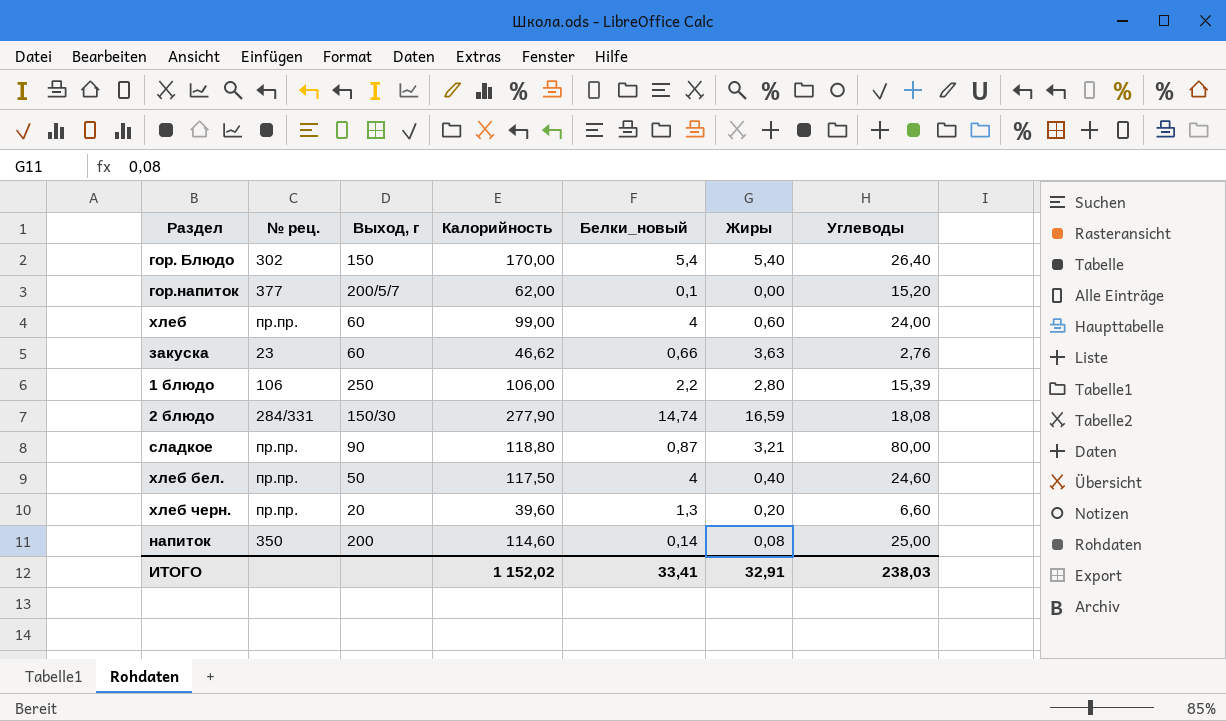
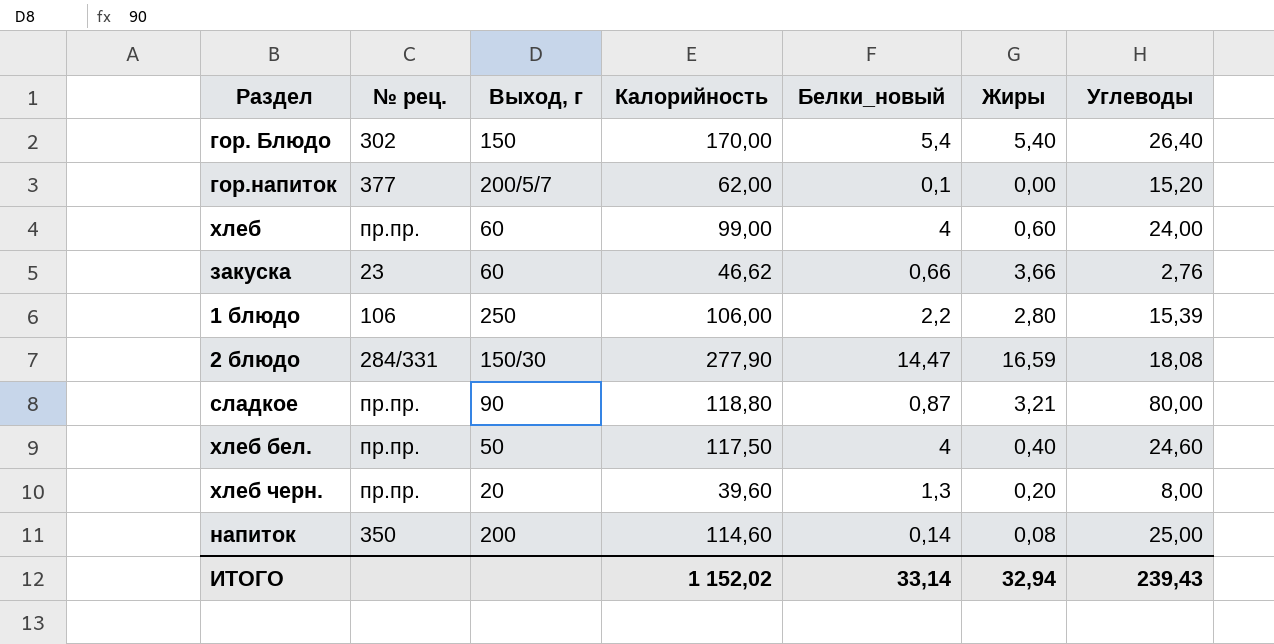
закуска | Жиры: 3,63 -> 3,66
2 блюдо | Белки_новый: 14,74 -> 14,47
хлеб черн. | Углеводы: 6,60 -> 8,00
ИТОГО | Белки_новый: 33,41 -> 33,14
ИТОГО | Жиры: 32,91 -> 32,94
ИТОГО | Углеводы: 238,03 -> 239,43

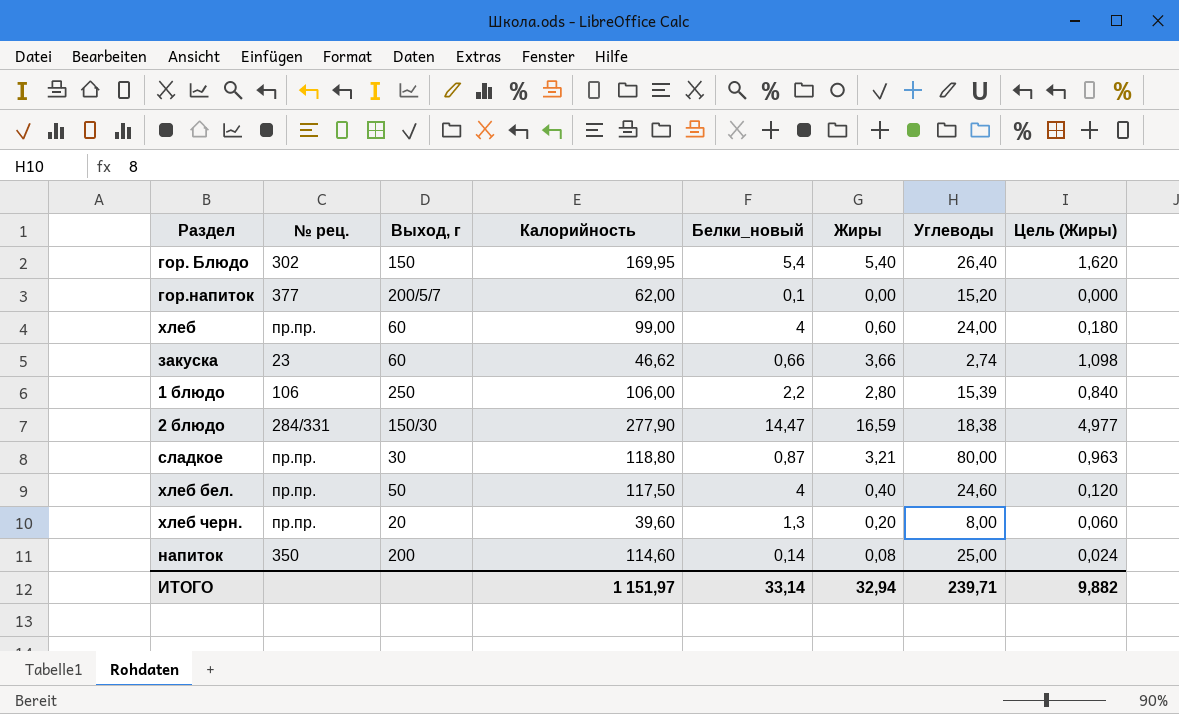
column Цель (Жиры) | formula: none -> [Жиры] * 0,3
гор. Блюдо | Калорийность: 170,00 -> 169,95
закуска | Углеводы: 2,76 -> 2,74
2 блюдо | Углеводы: 18,08 -> 18,38
сладкое | Выход, г: 90 -> 30
ИТОГО | Калорийность: 1 152,02 -> 1 151,97
ИТОГО | Углеводы: 239,43 -> 239,71

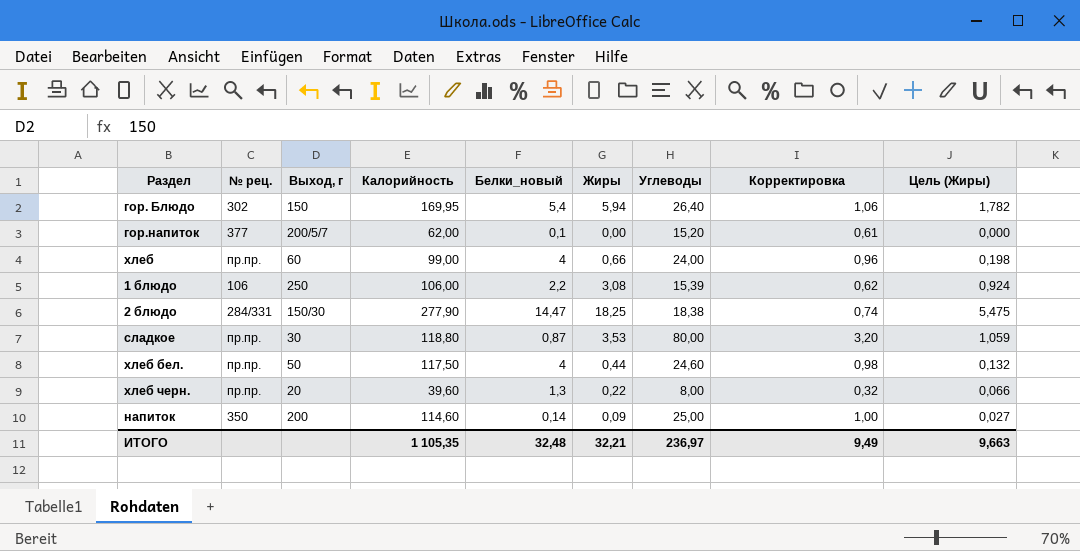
column Корректировка | formula: none -> [Углеводы] * 0,04
row закуска: 23 | 60 | 46,62 | 0,66 | 3,66 | 2,74 | 1,098 -> none
гор. Блюдо | Жиры: 5,40 -> 5,94
гор. Блюдо | Цель (Жиры): 1,620 -> 1,782
хлеб | Жиры: 0,60 -> 0,66
хлеб | Цель (Жиры): 0,180 -> 0,198
1 блюдо | Жиры: 2,80 -> 3,08
1 блюдо | Цель (Жиры): 0,840 -> 0,924
2 блюдо | Жиры: 16,59 -> 18,25
2 блюдо | Цель (Жиры): 4,977 -> 5,475
сладкое | Жиры: 3,21 -> 3,53
сладкое | Цель (Жиры): 0,963 -> 1,059
хлеб бел. | Жиры: 0,40 -> 0,44
хлеб бел. | Цель (Жиры): 0,120 -> 0,132
хлеб черн. | Жиры: 0,20 -> 0,22
хлеб черн. | Цель (Жиры): 0,060 -> 0,066
напиток | Жиры: 0,08 -> 0,09
напиток | Цель (Жиры): 0,024 -> 0,027
ИТОГО | Калорийность: 1 151,97 -> 1 105,35
ИТОГО | Белки_новый: 33,14 -> 32,48
ИТОГО | Жиры: 32,94 -> 32,21
ИТОГО | Углеводы: 239,71 -> 236,97
ИТОГО | Цель (Жиры): 9,882 -> 9,663

